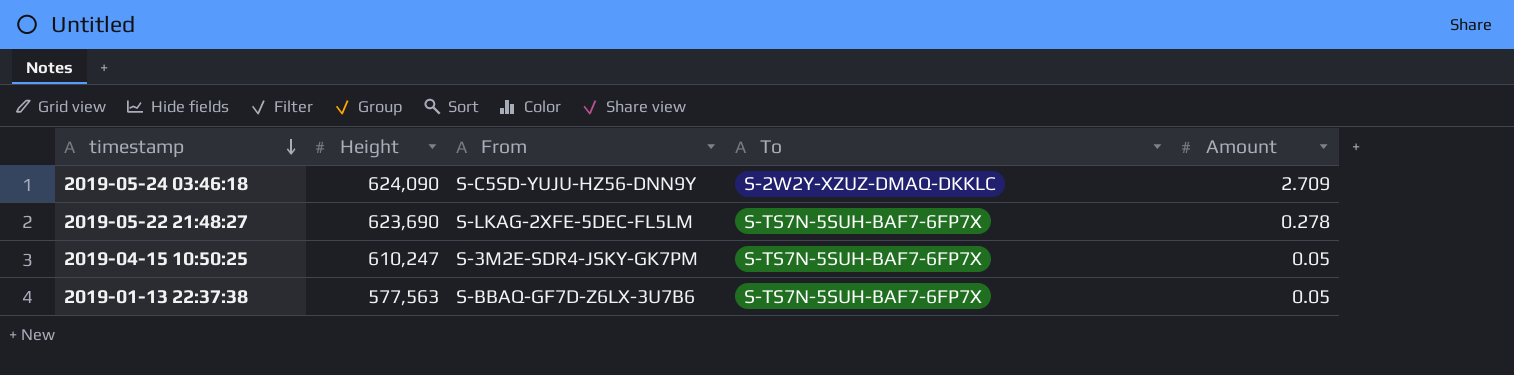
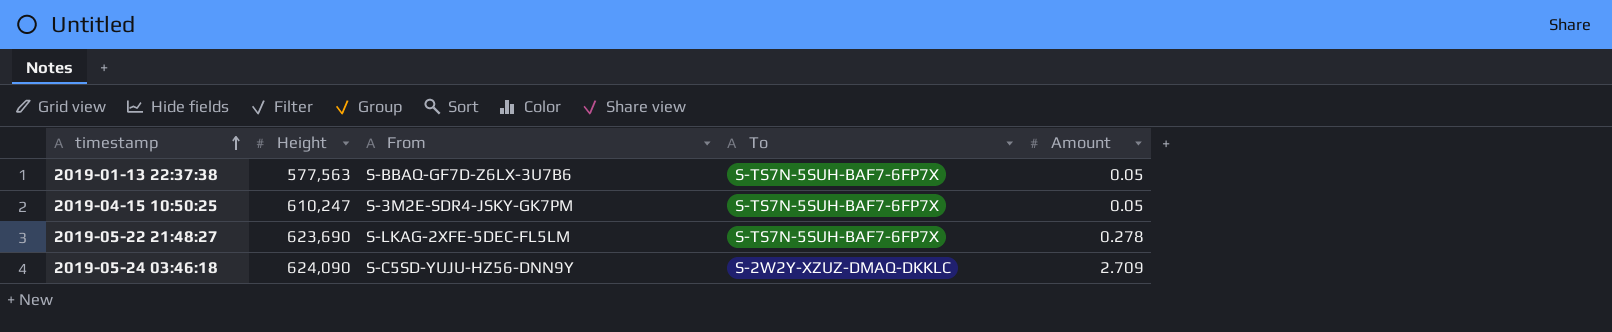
row order: timestamp descending -> timestamp ascending

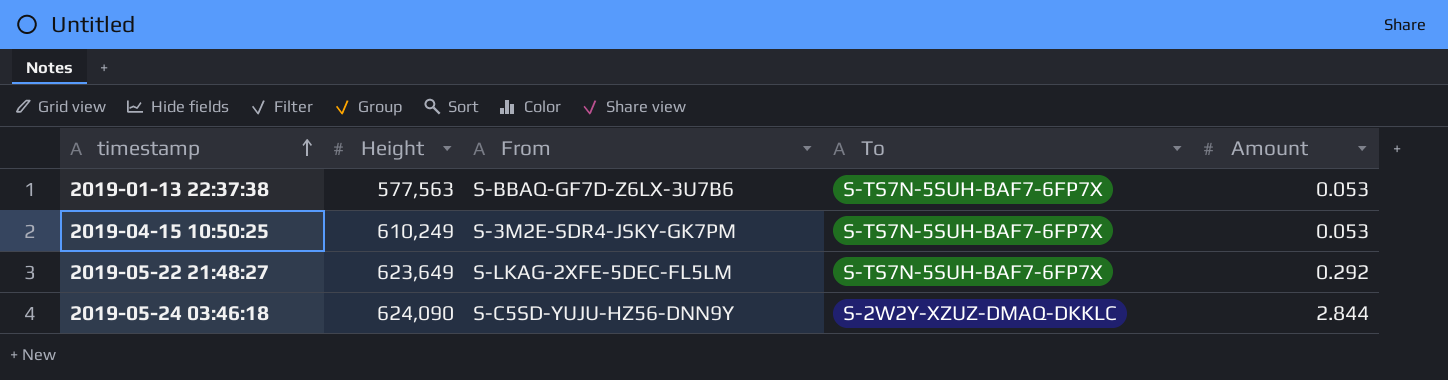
2019-01-13 22:37:38 | Amount: 0.05 -> 0.053
2019-04-15 10:50:25 | Height: 610,247 -> 610,249
2019-04-15 10:50:25 | Amount: 0.05 -> 0.053
2019-05-22 21:48:27 | Height: 623,690 -> 623,649
2019-05-22 21:48:27 | Amount: 0.278 -> 0.292
2019-05-24 03:46:18 | Amount: 2.709 -> 2.844

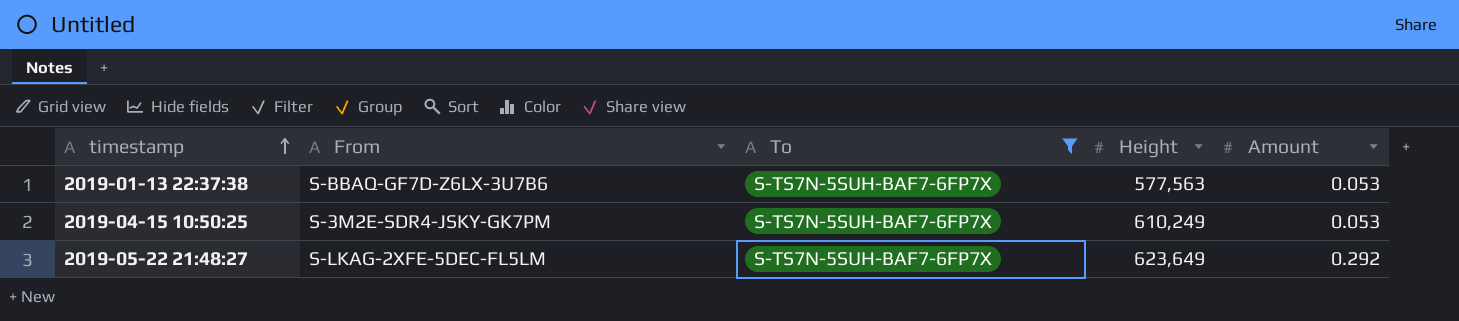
filter: none -> To = S-TS7N-5SUH-BAF7-6FP7X
column Height | position: 2 -> 4

